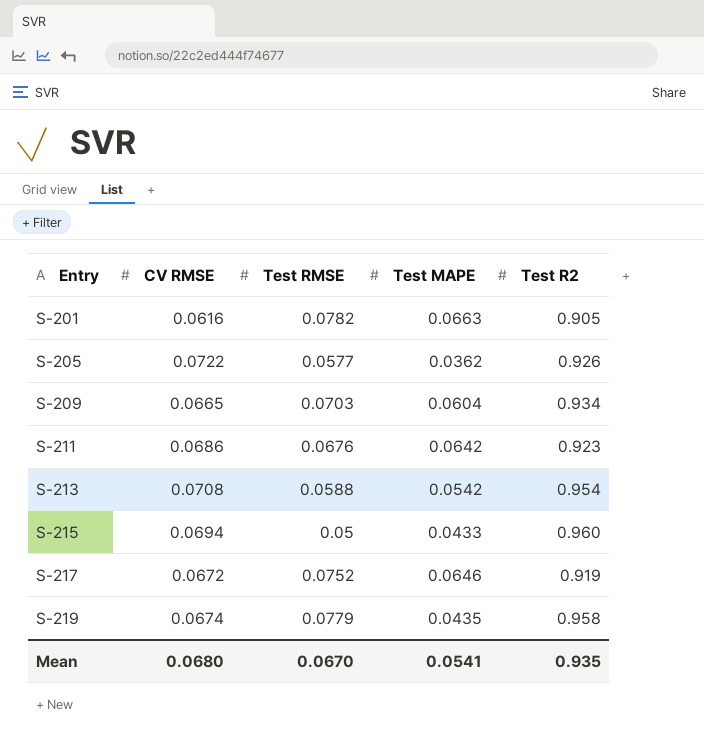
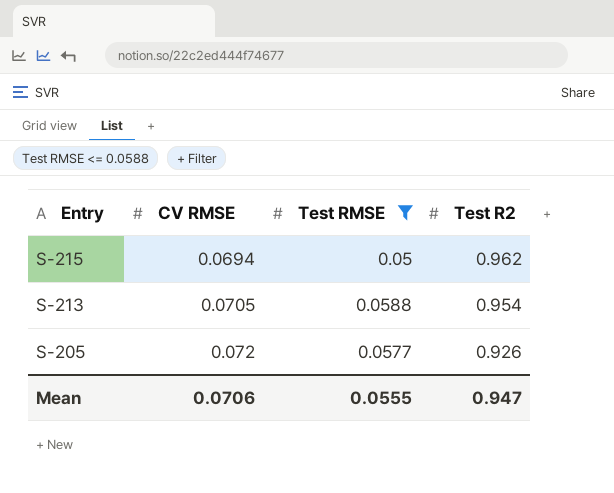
filter: none -> Test RMSE <= 0.0588
row order: Entry ascending -> Entry descending
column Test MAPE | position: 4 -> none
S-215 | Test R2: 0.960 -> 0.962
S-213 | CV RMSE: 0.0708 -> 0.0705
S-205 | CV RMSE: 0.0722 -> 0.072
Mean | CV RMSE: 0.0680 -> 0.0706
Mean | Test RMSE: 0.0670 -> 0.0555
Mean | Test R2: 0.935 -> 0.947

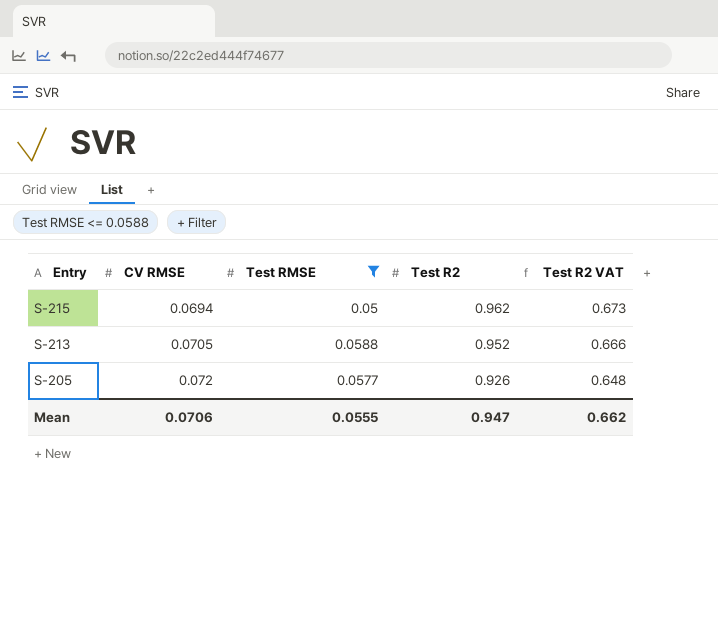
column Test R2 VAT | formula: none -> [Test R2] * 0.7
S-213 | Test R2: 0.954 -> 0.952

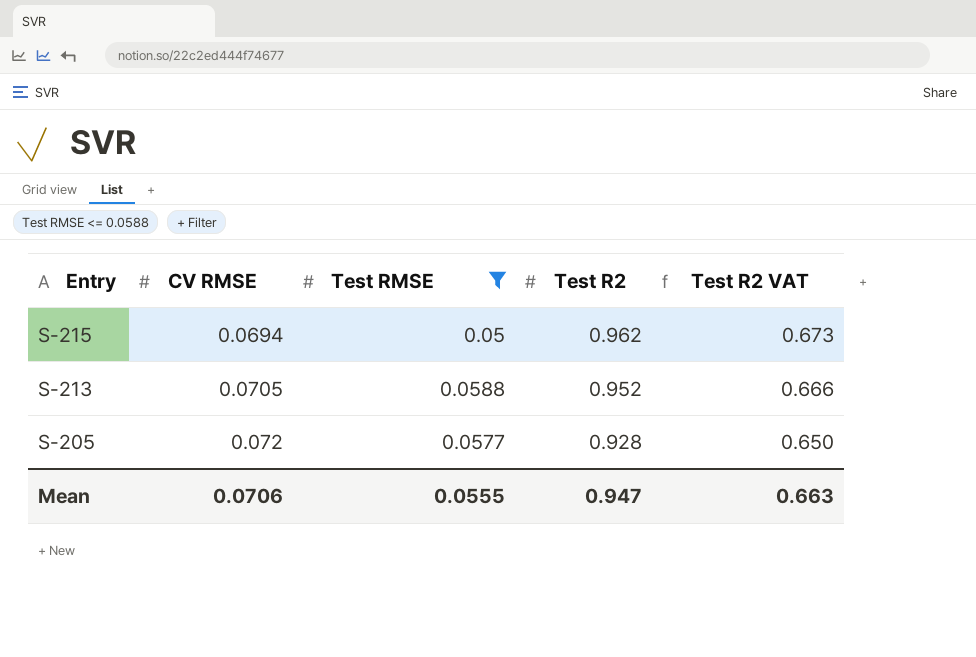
S-205 | Test R2: 0.926 -> 0.928
S-205 | Test R2 VAT: 0.648 -> 0.650
Mean | Test R2 VAT: 0.662 -> 0.663

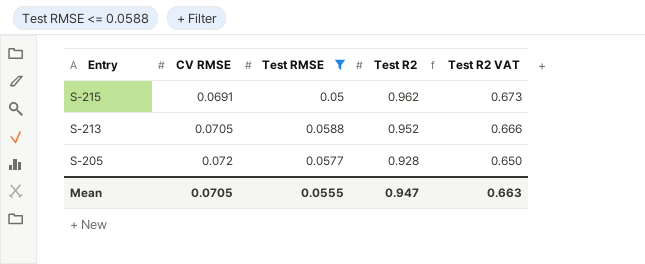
S-215 | CV RMSE: 0.0694 -> 0.0691
Mean | CV RMSE: 0.0706 -> 0.0705

